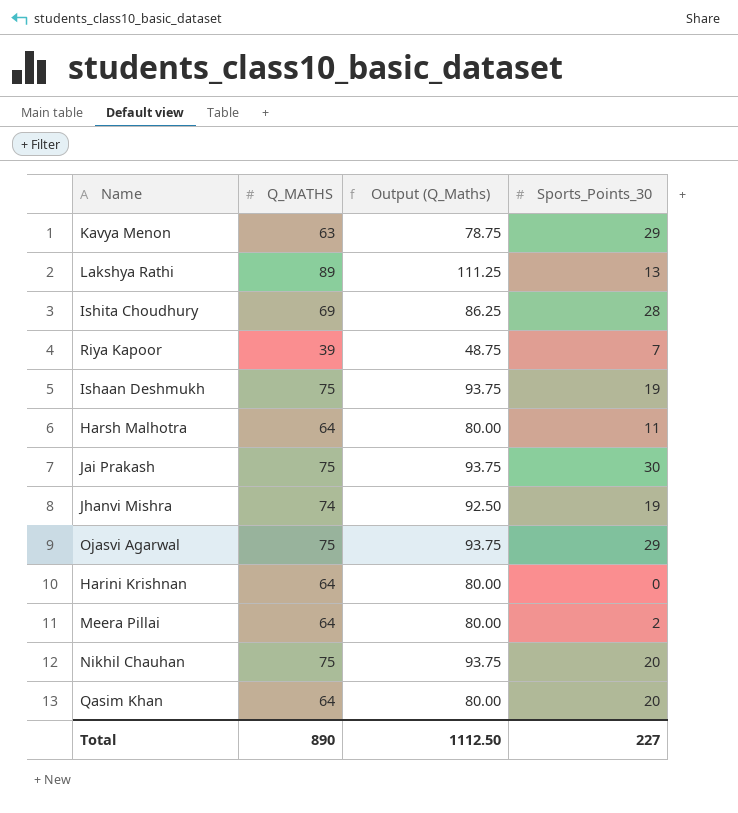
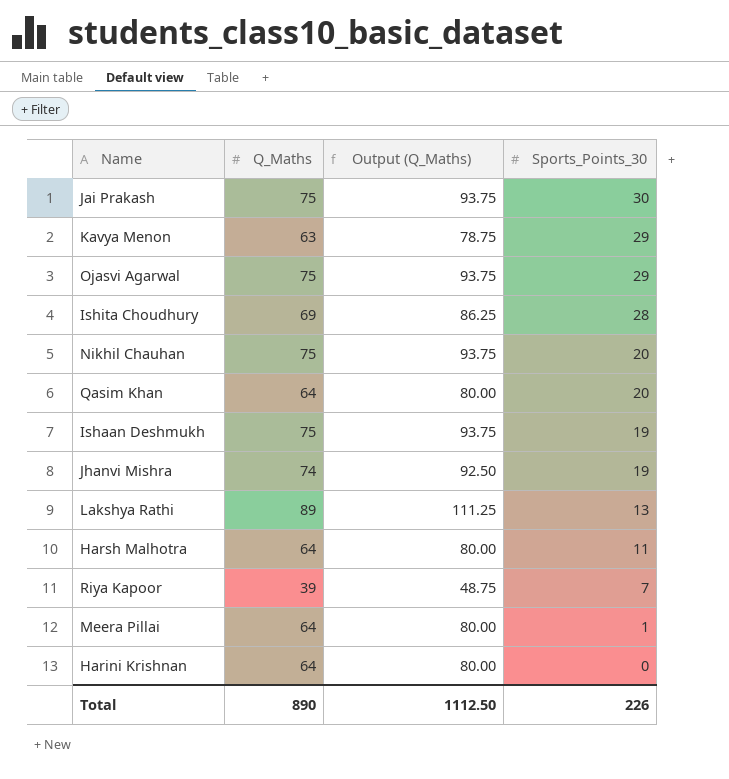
row order: none -> Sports_Points_30 descending
column name: Q_MATHS -> Q_Maths
Meera Pillai | Sports_Points_30: 2 -> 1
Total | Sports_Points_30: 227 -> 226

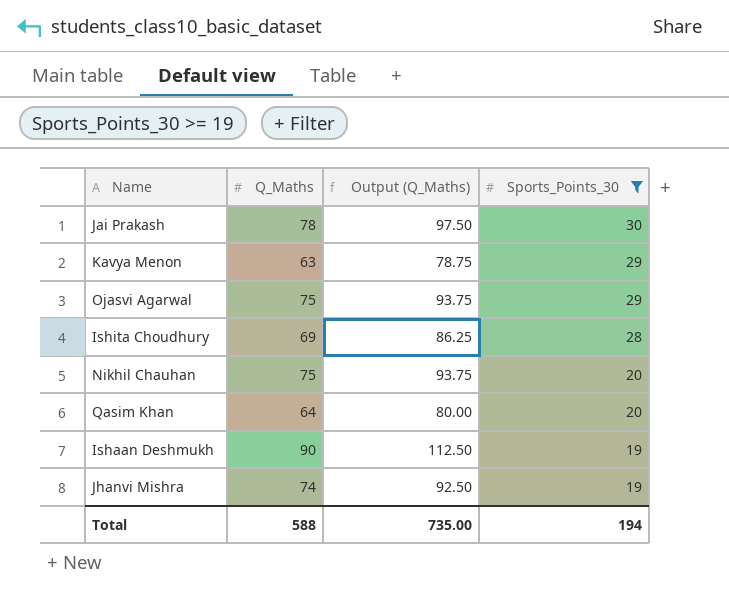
filter: none -> Sports_Points_30 >= 19
Jai Prakash | Q_Maths: 75 -> 78
Jai Prakash | Output (Q_Maths): 93.75 -> 97.50
Ishaan Deshmukh | Q_Maths: 75 -> 90
Ishaan Deshmukh | Output (Q_Maths): 93.75 -> 112.50
Total | Q_Maths: 890 -> 588
Total | Output (Q_Maths): 1112.50 -> 735.00
Total | Sports_Points_30: 226 -> 194

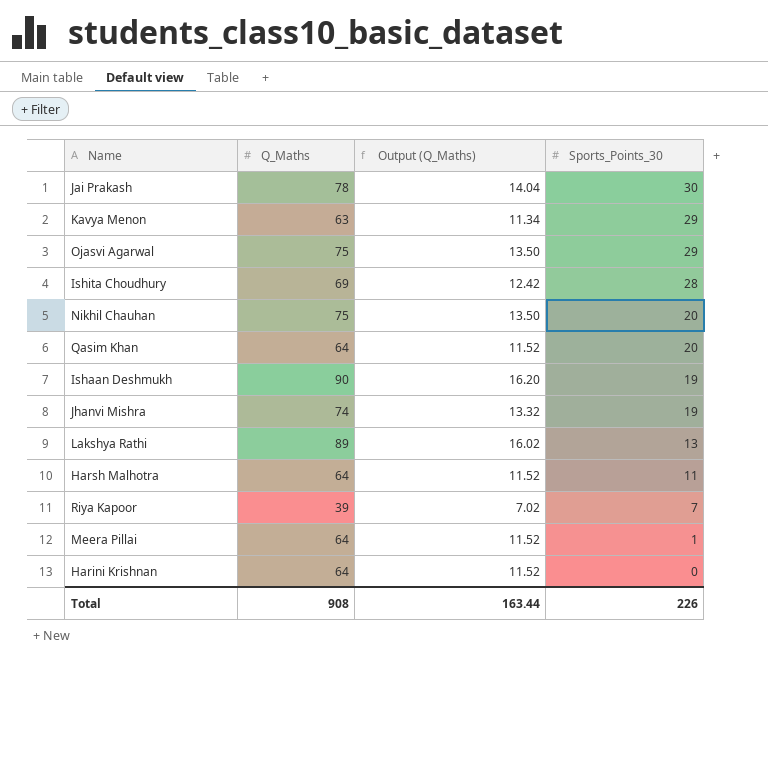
filter: Sports_Points_30 >= 19 -> none
column Output (Q_Maths) | formula: [Q_Maths] * 1.25 -> [Q_Maths] * 0.18
Total | Q_Maths: 588 -> 908
Total | Output (Q_Maths): 735.00 -> 163.44
Total | Sports_Points_30: 194 -> 226

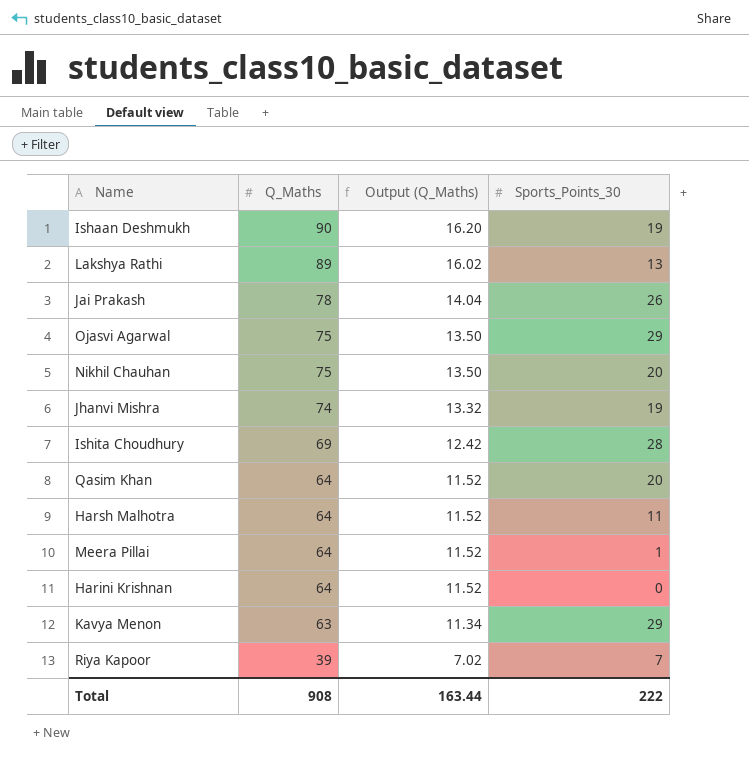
row order: Sports_Points_30 descending -> Q_Maths descending
Jai Prakash | Sports_Points_30: 30 -> 26
Total | Sports_Points_30: 226 -> 222

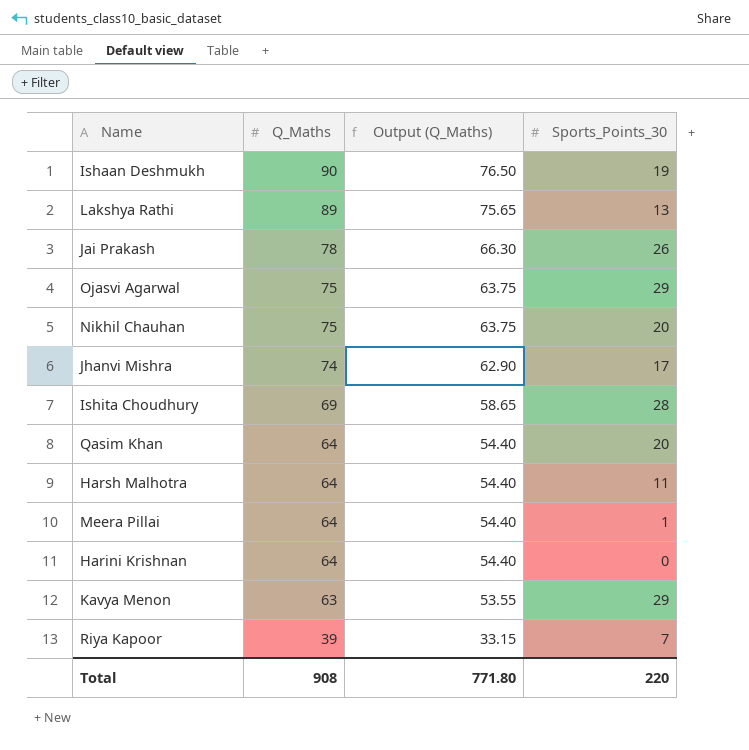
column Output (Q_Maths) | formula: [Q_Maths] * 0.18 -> [Q_Maths] * 0.85
Jhanvi Mishra | Sports_Points_30: 19 -> 17
Total | Output (Q_Maths): 163.44 -> 771.80
Total | Sports_Points_30: 222 -> 220

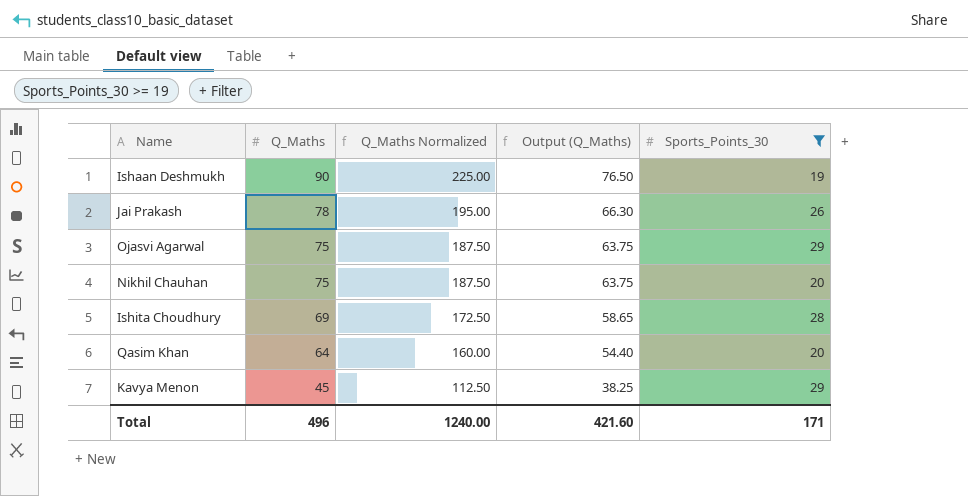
filter: none -> Sports_Points_30 >= 19
column Q_Maths Normalized | formula: none -> [Q_Maths] * 2.5
Kavya Menon | Q_Maths: 63 -> 45
Kavya Menon | Output (Q_Maths): 53.55 -> 38.25
Total | Q_Maths: 908 -> 496
Total | Output (Q_Maths): 771.80 -> 421.60
Total | Sports_Points_30: 220 -> 171

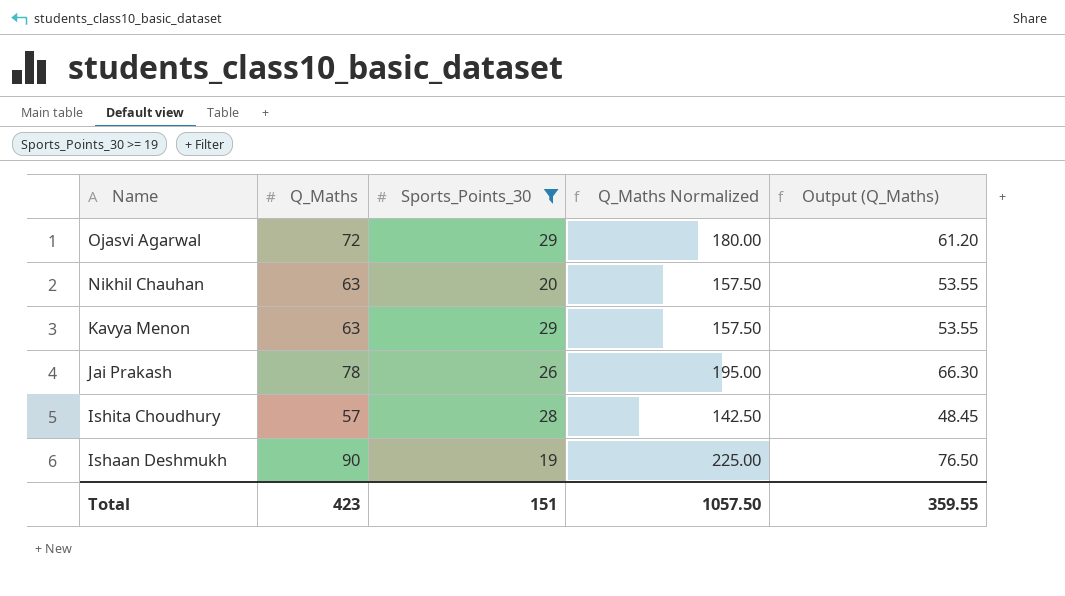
row order: Q_Maths descending -> Name descending
column Sports_Points_30 | position: 5 -> 3
row Qasim Khan: 64 | 160.00 | 54.40 | 20 -> none
Ojasvi Agarwal | Q_Maths: 75 -> 72
Ojasvi Agarwal | Q_Maths Normalized: 187.50 -> 180.00
Ojasvi Agarwal | Output (Q_Maths): 63.75 -> 61.20
Nikhil Chauhan | Q_Maths: 75 -> 63
Nikhil Chauhan | Q_Maths Normalized: 187.50 -> 157.50
Nikhil Chauhan | Output (Q_Maths): 63.75 -> 53.55
Kavya Menon | Q_Maths: 45 -> 63
Kavya Menon | Q_Maths Normalized: 112.50 -> 157.50
Kavya Menon | Output (Q_Maths): 38.25 -> 53.55
Ishita Choudhury | Q_Maths: 69 -> 57
Ishita Choudhury | Q_Maths Normalized: 172.50 -> 142.50
Ishita Choudhury | Output (Q_Maths): 58.65 -> 48.45
Total | Q_Maths: 496 -> 423
Total | Sports_Points_30: 171 -> 151
Total | Q_Maths Normalized: 1240.00 -> 1057.50
Total | Output (Q_Maths): 421.60 -> 359.55

